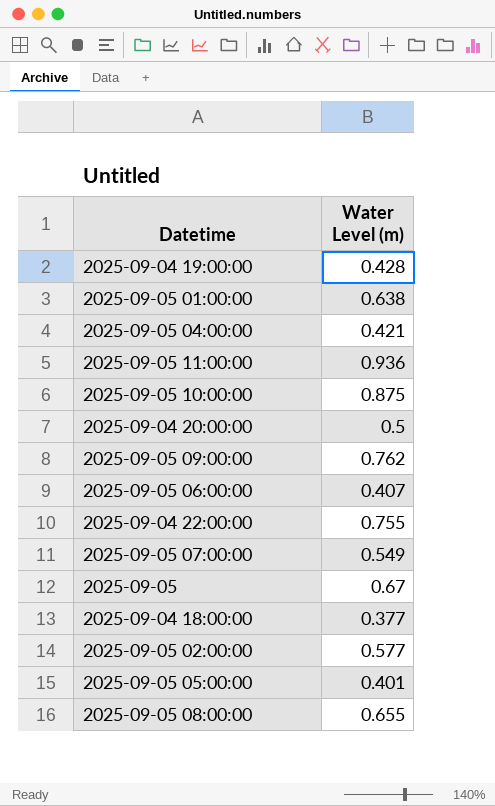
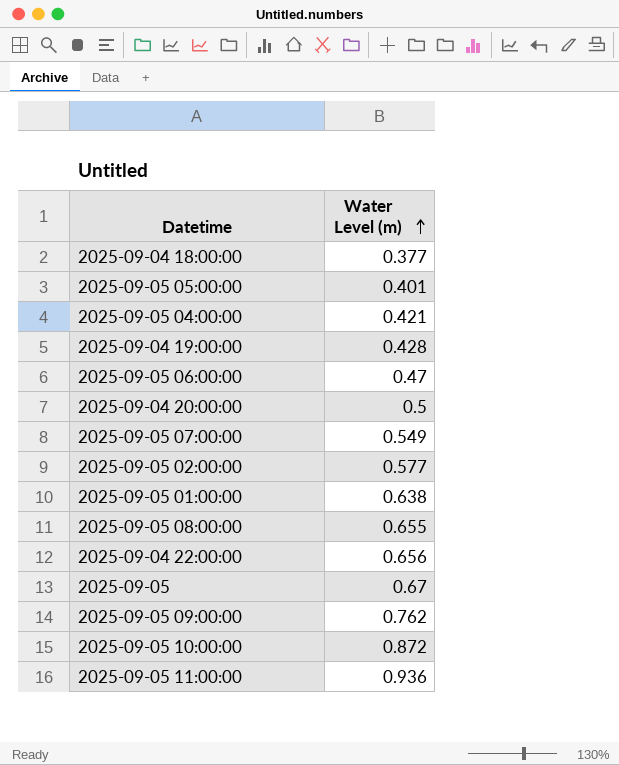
row order: none -> Water Level (m) ascending
2025-09-05 06:00:00 | Water Level (m): 0.407 -> 0.47
2025-09-04 22:00:00 | Water Level (m): 0.755 -> 0.656
2025-09-05 10:00:00 | Water Level (m): 0.875 -> 0.872

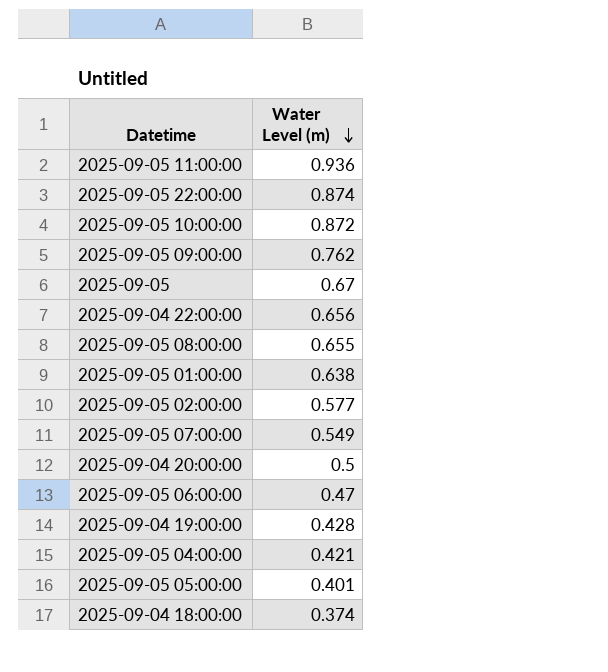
row order: Water Level (m) ascending -> Water Level (m) descending
row 2025-09-05 22:00:00: none -> 0.874
2025-09-04 18:00:00 | Water Level (m): 0.377 -> 0.374

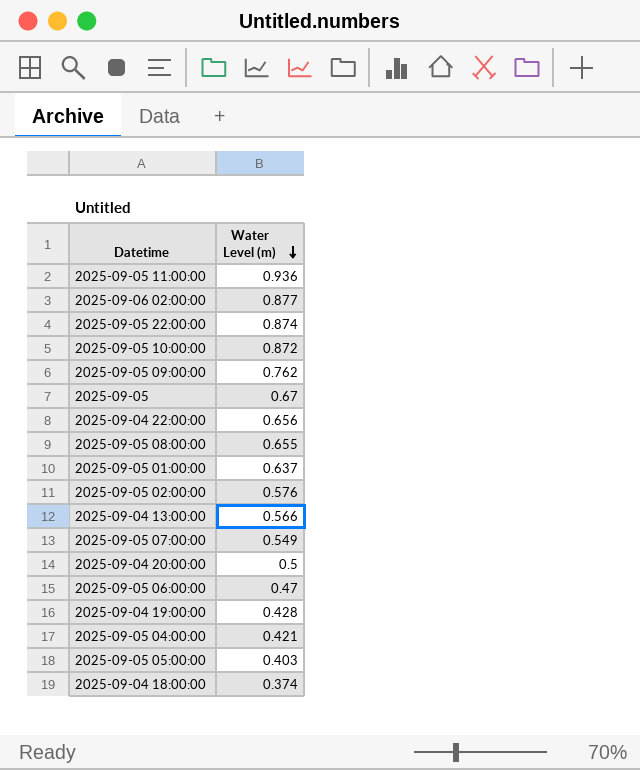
row 2025-09-06 02:00:00: none -> 0.877
2025-09-05 01:00:00 | Water Level (m): 0.638 -> 0.637
2025-09-05 02:00:00 | Water Level (m): 0.577 -> 0.576
row 2025-09-04 13:00:00: none -> 0.566
2025-09-05 05:00:00 | Water Level (m): 0.401 -> 0.403

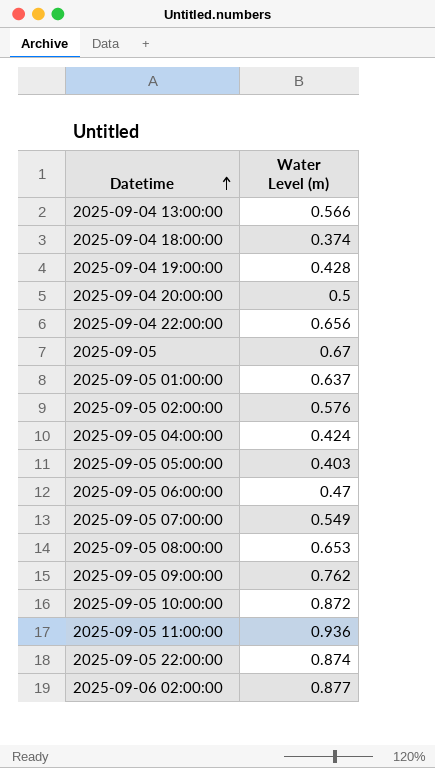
row order: Water Level (m) descending -> Datetime ascending
2025-09-05 04:00:00 | Water Level (m): 0.421 -> 0.424
2025-09-05 08:00:00 | Water Level (m): 0.655 -> 0.653

